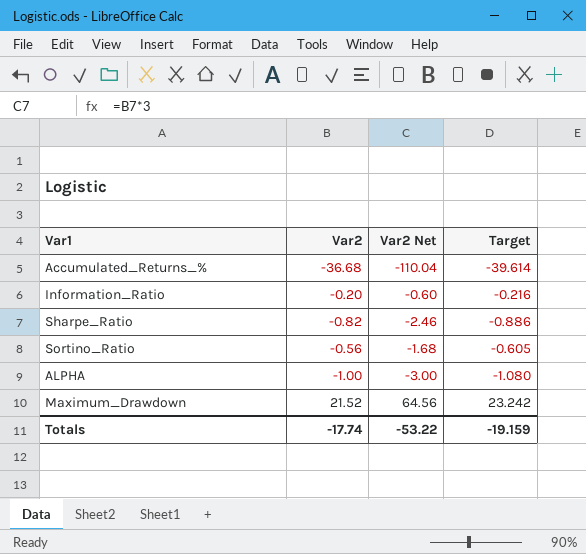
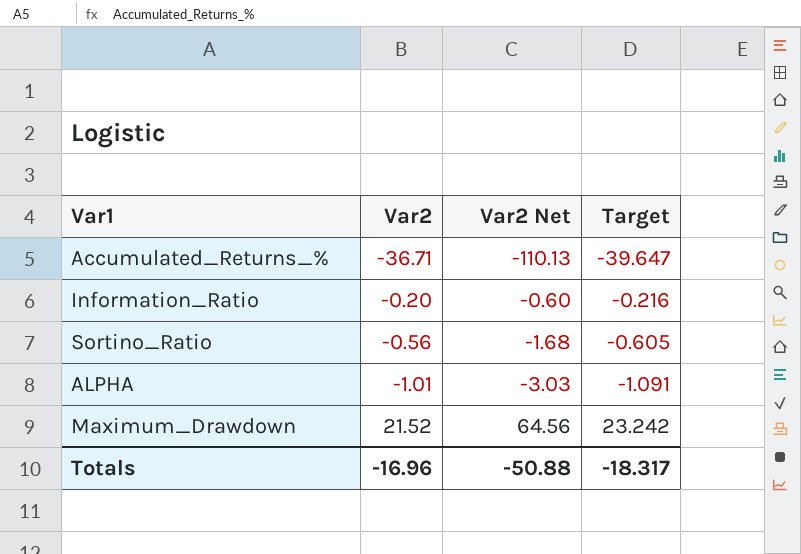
row Sharpe_Ratio: -0.82 | -2.46 | -0.886 -> none
Accumulated_Returns_% | Var2: -36.68 -> -36.71
Accumulated_Returns_% | Var2 Net: -110.04 -> -110.13
Accumulated_Returns_% | Target: -39.614 -> -39.647
ALPHA | Var2: -1.00 -> -1.01
ALPHA | Var2 Net: -3.00 -> -3.03
ALPHA | Target: -1.080 -> -1.091
Totals | Var2: -17.74 -> -16.96
Totals | Var2 Net: -53.22 -> -50.88
Totals | Target: -19.159 -> -18.317

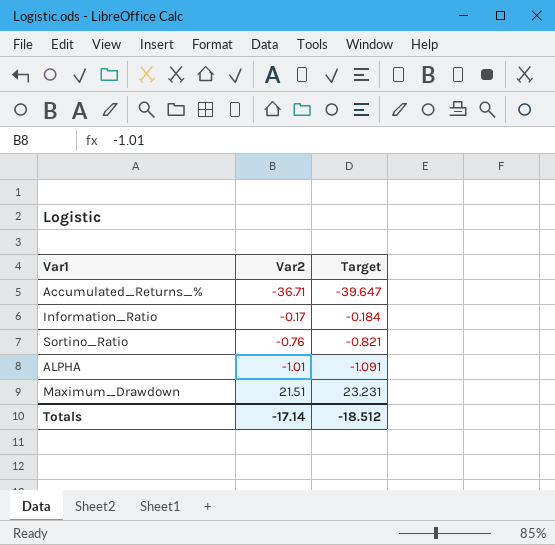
column Var2 Net | formula: [Var2] * 3 -> none
Information_Ratio | Var2: -0.20 -> -0.17
Information_Ratio | Target: -0.216 -> -0.184
Sortino_Ratio | Var2: -0.56 -> -0.76
Sortino_Ratio | Target: -0.605 -> -0.821
Maximum_Drawdown | Var2: 21.52 -> 21.51
Maximum_Drawdown | Target: 23.242 -> 23.231
Totals | Var2: -16.96 -> -17.14
Totals | Target: -18.317 -> -18.512

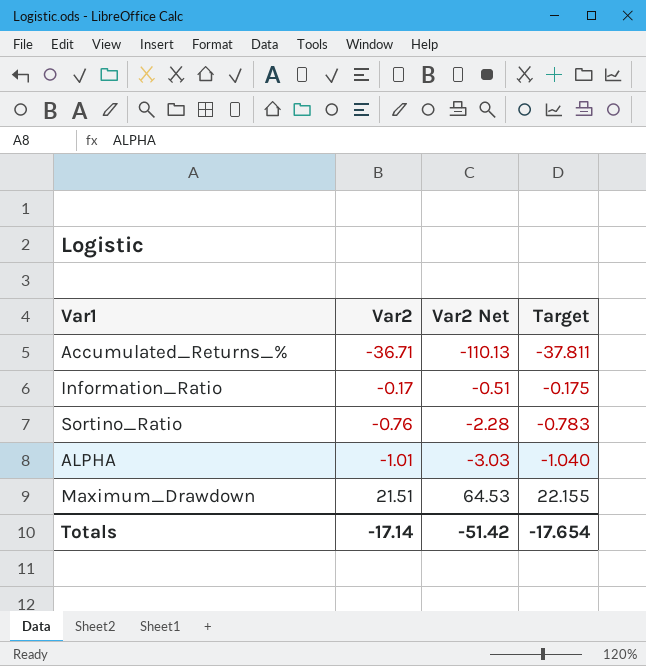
column Var2 Net | formula: none -> [Var2] * 3
column Target | formula: [Var2] * 1.08 -> [Var2] * 1.03
Totals | Target: -18.512 -> -17.654

